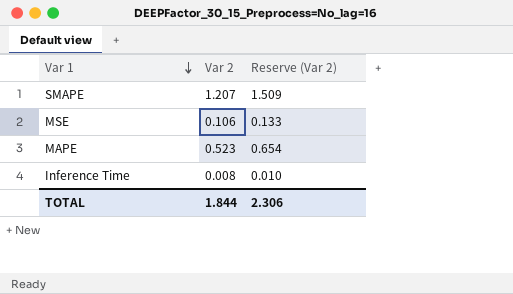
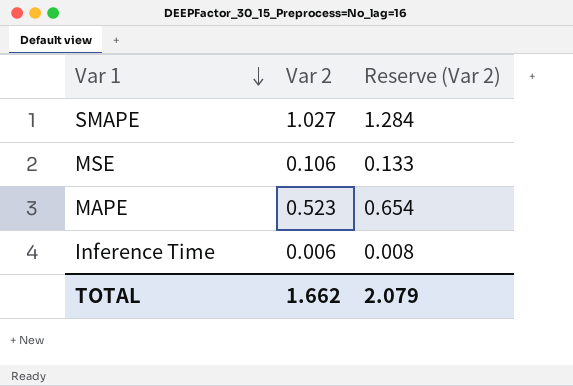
SMAPE | Var 2: 1.207 -> 1.027
SMAPE | Reserve (Var 2): 1.509 -> 1.284
Inference Time | Var 2: 0.008 -> 0.006
Inference Time | Reserve (Var 2): 0.010 -> 0.008
TOTAL | Var 2: 1.844 -> 1.662
TOTAL | Reserve (Var 2): 2.306 -> 2.079

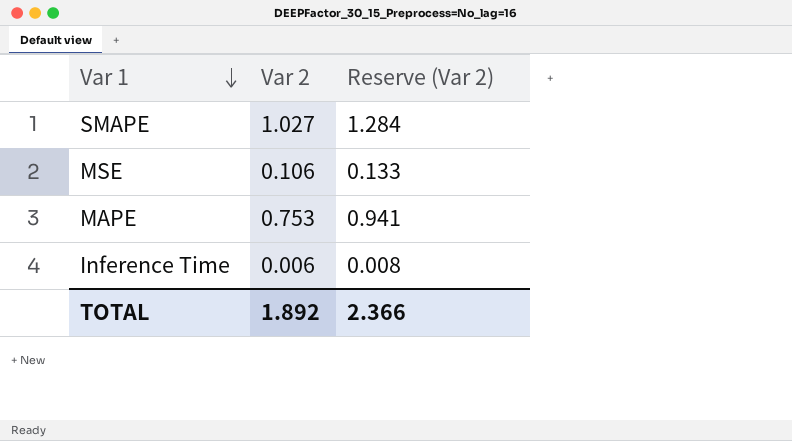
MAPE | Var 2: 0.523 -> 0.753
MAPE | Reserve (Var 2): 0.654 -> 0.941
TOTAL | Var 2: 1.662 -> 1.892
TOTAL | Reserve (Var 2): 2.079 -> 2.366

